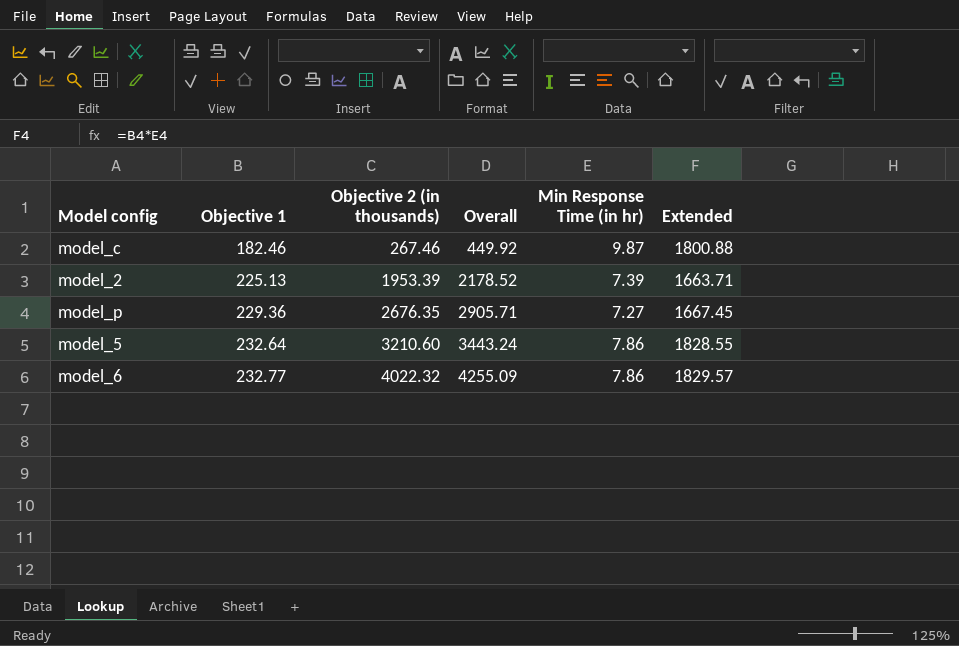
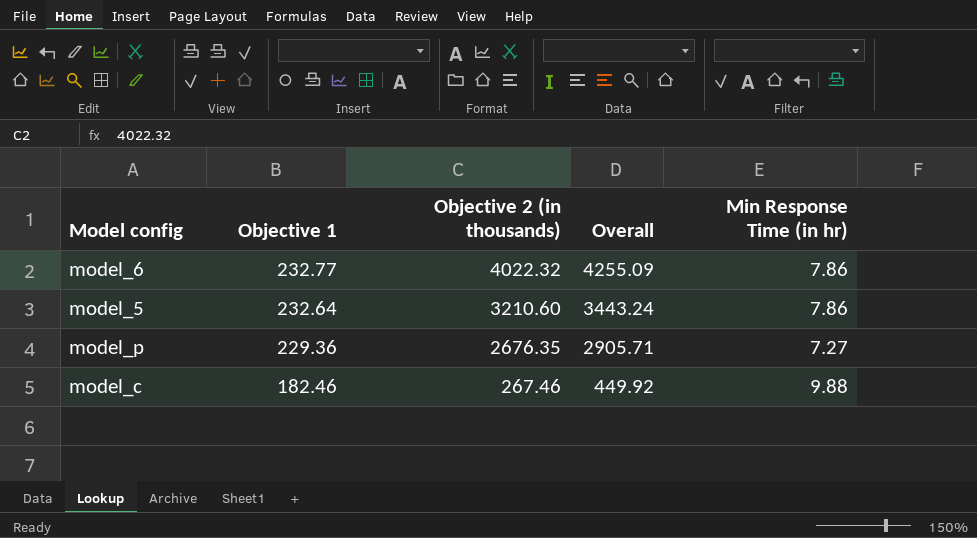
row order: Objective 1 ascending -> Objective 1 descending
column Extended | formula: [Objective 1] * [Min Response Time (in hr)] -> none
row model_2: 225.13 | 1953.39 | 2178.52 | 7.39 | 1663.71 -> none
model_c | Min Response Time (in hr): 9.87 -> 9.88

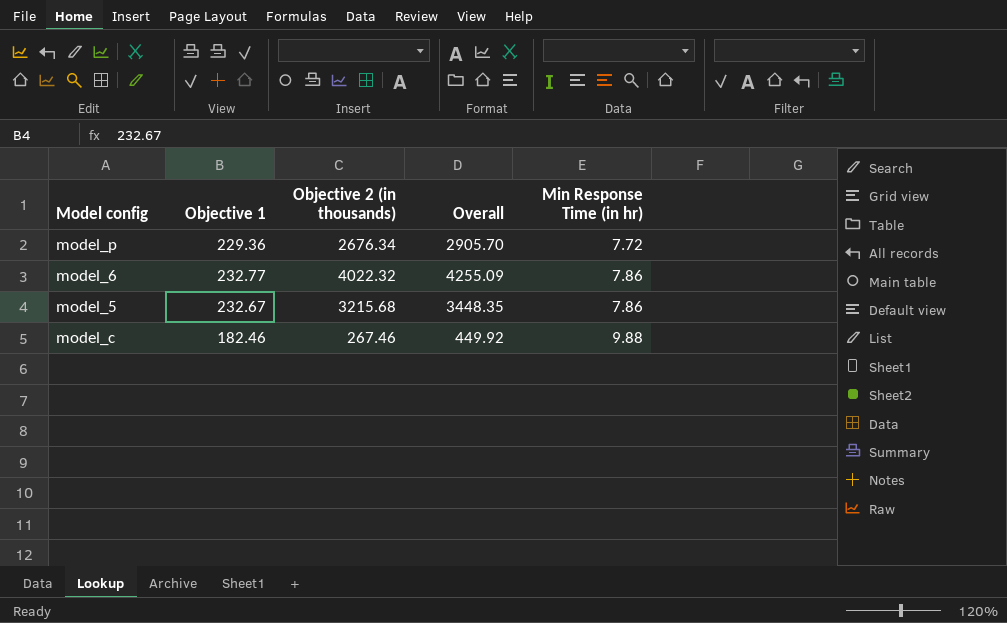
row order: Objective 1 descending -> Min Response Time (in hr) ascending
model_p | Objective 2 (in thousands): 2676.35 -> 2676.34
model_p | Overall: 2905.71 -> 2905.70
model_p | Min Response Time (in hr): 7.27 -> 7.72
model_5 | Objective 1: 232.64 -> 232.67
model_5 | Objective 2 (in thousands): 3210.60 -> 3215.68
model_5 | Overall: 3443.24 -> 3448.35

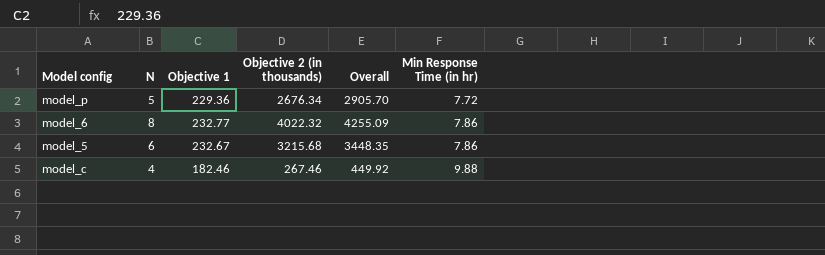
column N | position: none -> 2

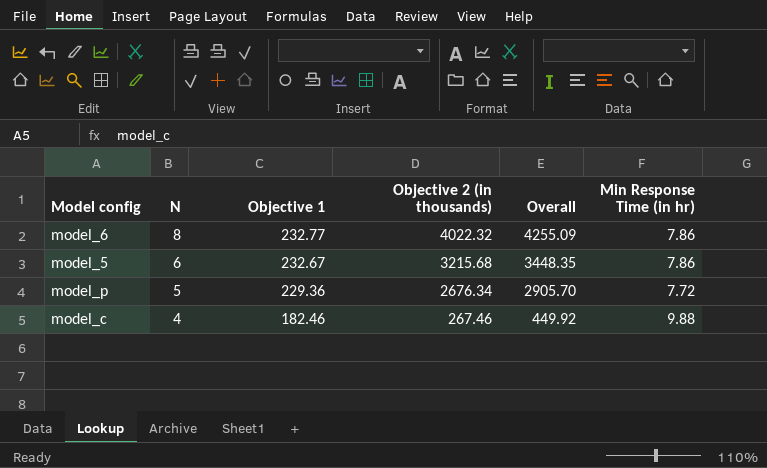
row order: Min Response Time (in hr) ascending -> N descending

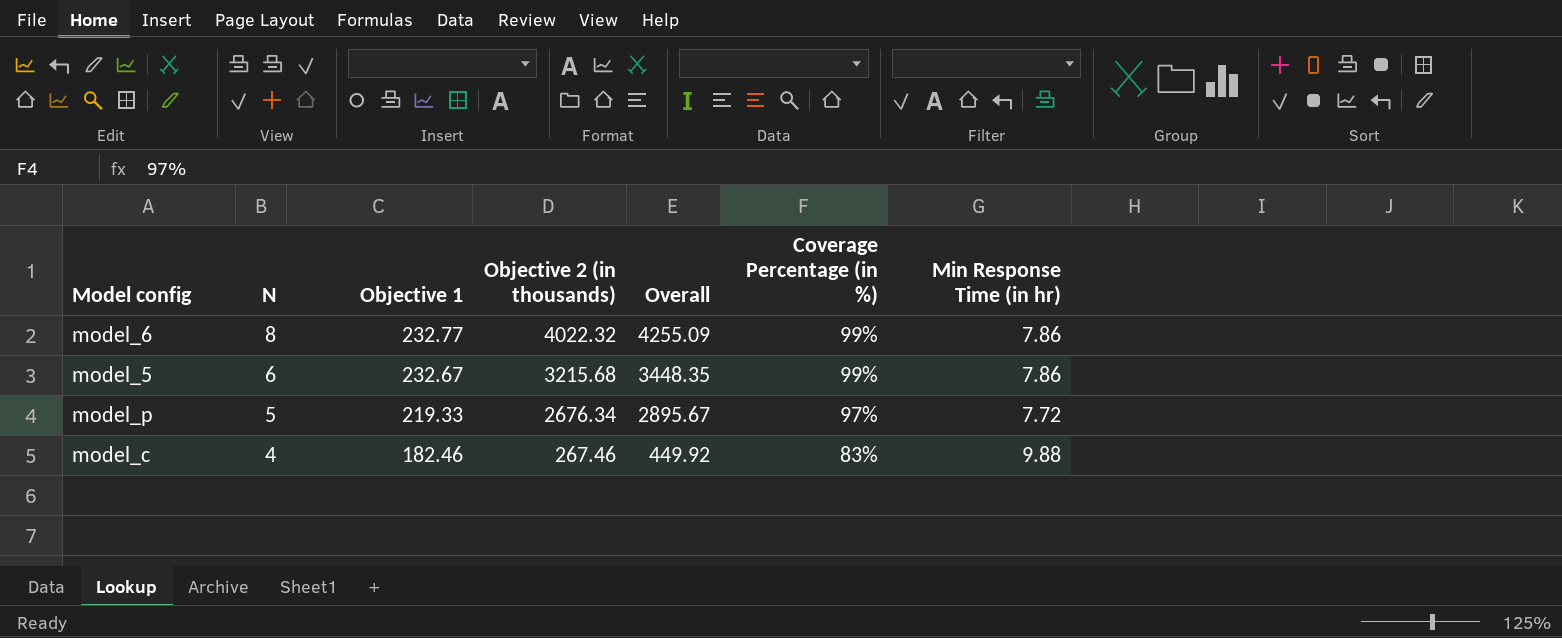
column Coverage Percentage (in %) | position: none -> 6
model_p | Objective 1: 229.36 -> 219.33
model_p | Overall: 2905.70 -> 2895.67

